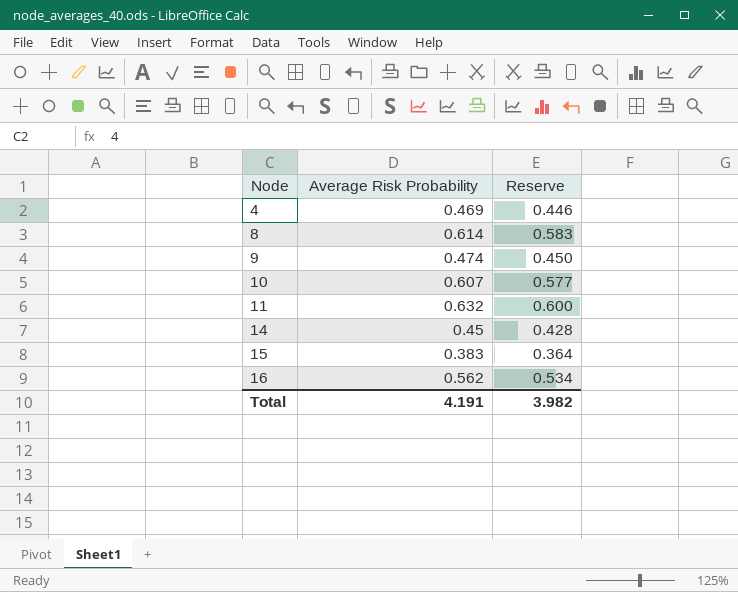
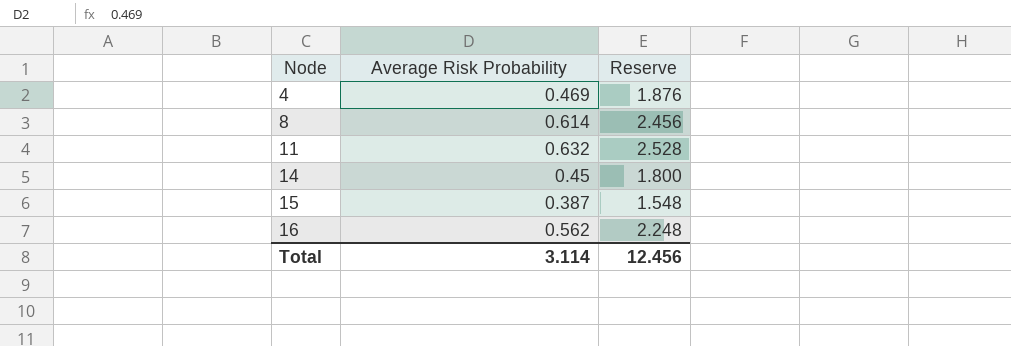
column Reserve | formula: [Average Risk Probability] * 0.95 -> [Average Risk Probability] * 4
row 9: 0.474 | 0.450 -> none
row 10: 0.607 | 0.577 -> none
15 | Average Risk Probability: 0.383 -> 0.387
Total | Average Risk Probability: 4.191 -> 3.114
Total | Reserve: 3.982 -> 12.456

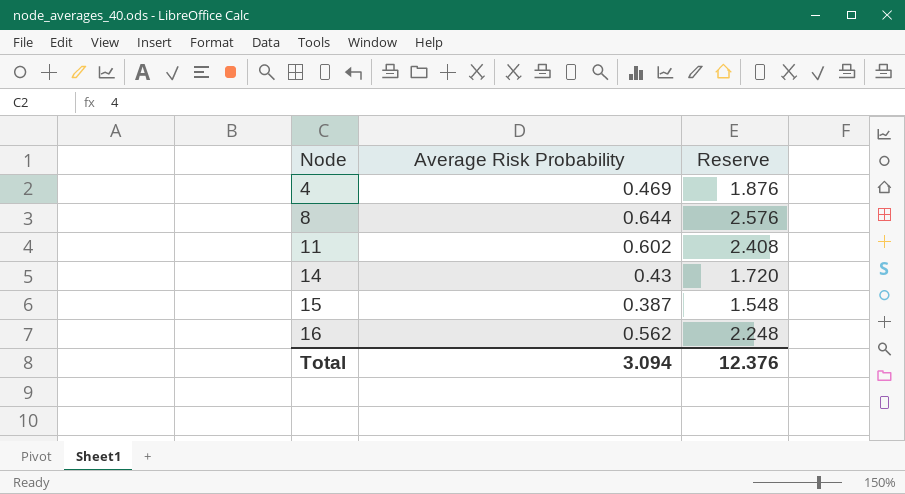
8 | Average Risk Probability: 0.614 -> 0.644
8 | Reserve: 2.456 -> 2.576
11 | Average Risk Probability: 0.632 -> 0.602
11 | Reserve: 2.528 -> 2.408
14 | Average Risk Probability: 0.45 -> 0.43
14 | Reserve: 1.800 -> 1.720
Total | Average Risk Probability: 3.114 -> 3.094
Total | Reserve: 12.456 -> 12.376

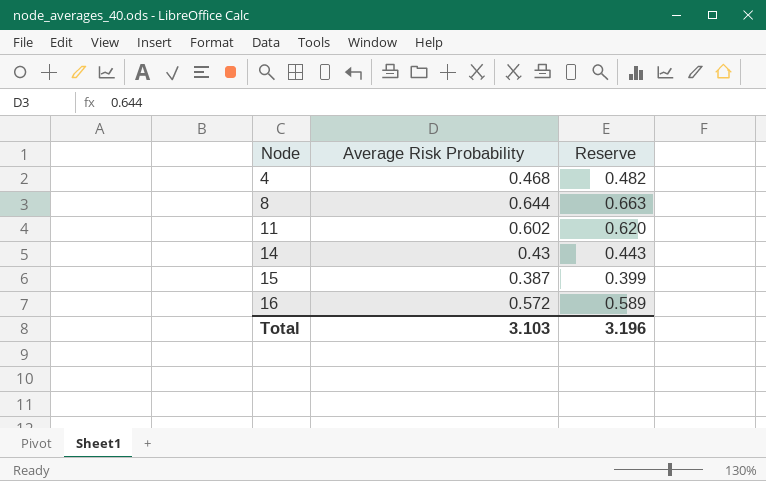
column Reserve | formula: [Average Risk Probability] * 4 -> [Average Risk Probability] * 1.03
4 | Average Risk Probability: 0.469 -> 0.468
16 | Average Risk Probability: 0.562 -> 0.572
Total | Average Risk Probability: 3.094 -> 3.103
Total | Reserve: 12.376 -> 3.196

